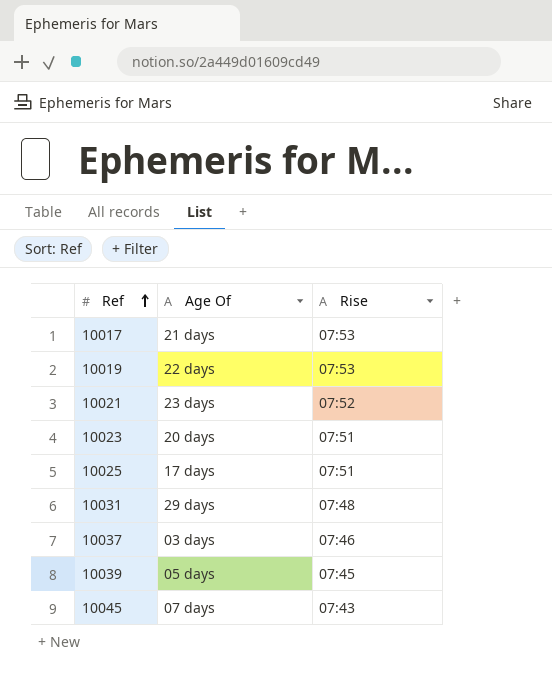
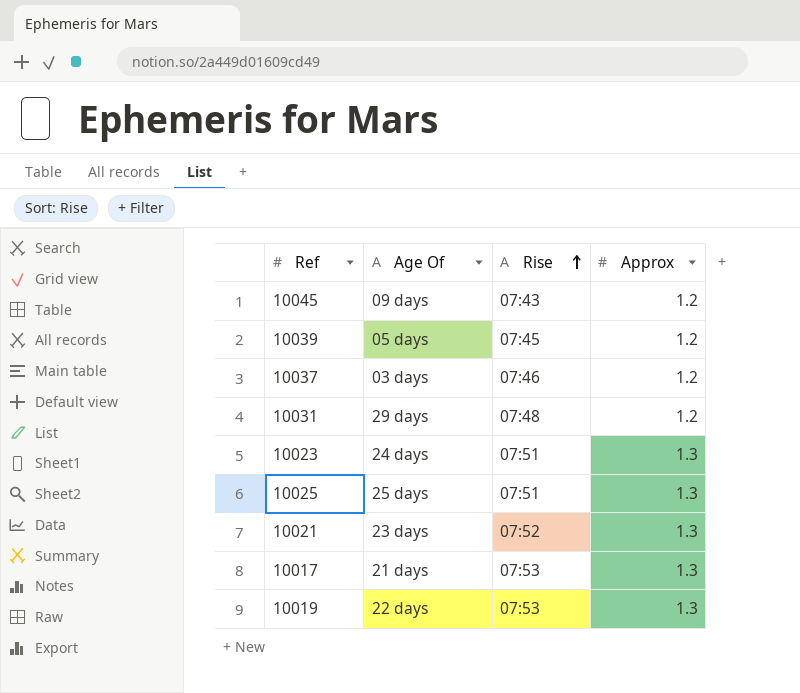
row order: Ref ascending -> Rise ascending
column Approx | position: none -> 4
10045 | Age Of: 07 days -> 09 days
10023 | Age Of: 20 days -> 24 days
10025 | Age Of: 17 days -> 25 days

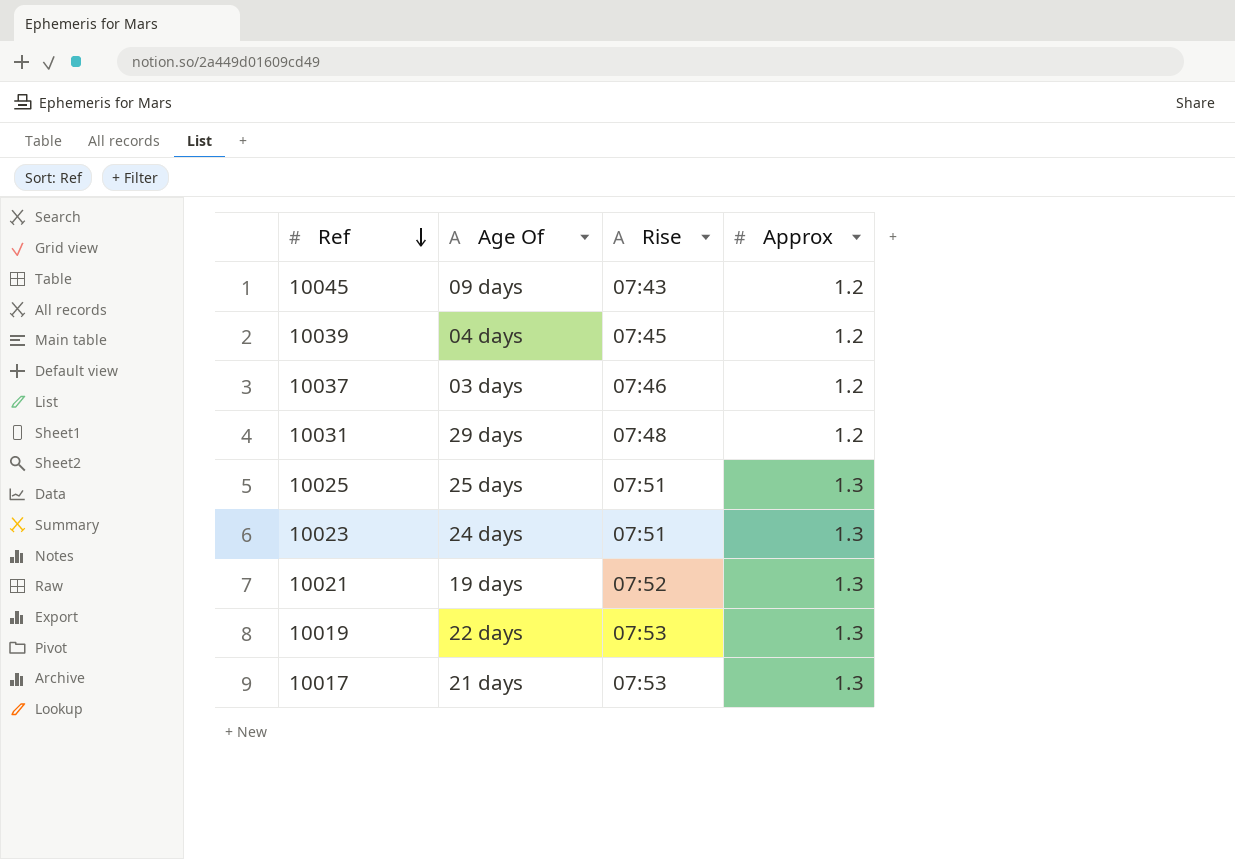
row order: Rise ascending -> Ref descending
10039 | Age Of: 05 days -> 04 days
10021 | Age Of: 23 days -> 19 days

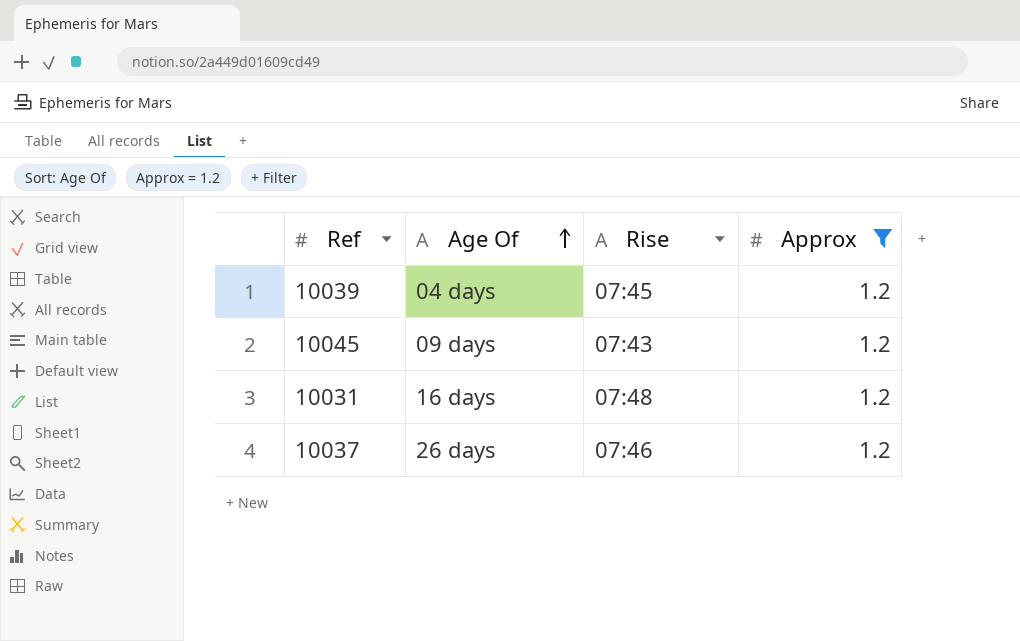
filter: none -> Approx = 1.2
row order: Ref descending -> Age Of ascending
10031 | Age Of: 29 days -> 16 days
10037 | Age Of: 03 days -> 26 days

